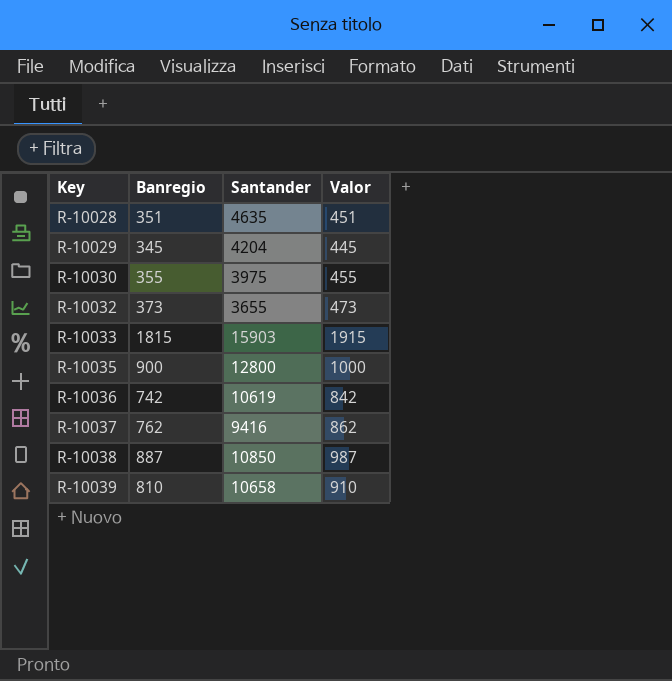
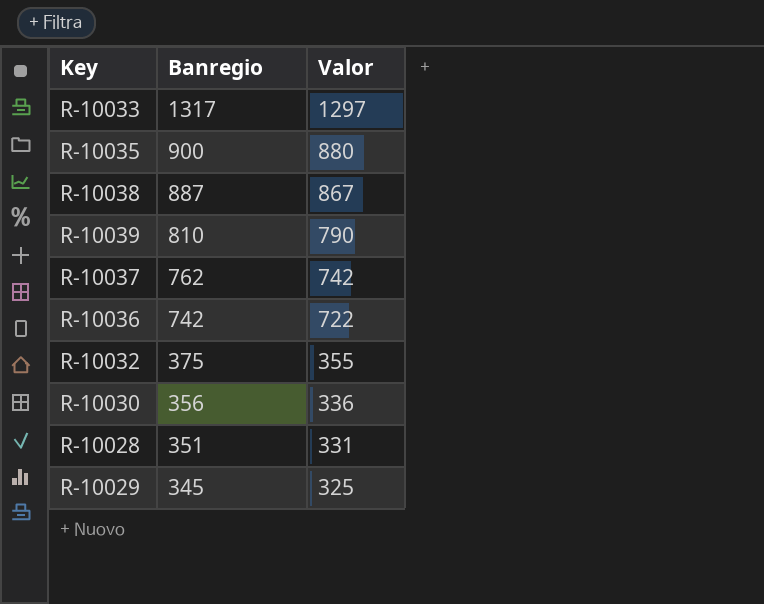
row order: Key ascending -> Banregio descending
column Santander | position: 3 -> none
column Valor | formula: [Banregio] + 100 -> [Banregio] - 20
R-10033 | Banregio: 1815 -> 1317
R-10032 | Banregio: 373 -> 375
R-10030 | Banregio: 355 -> 356

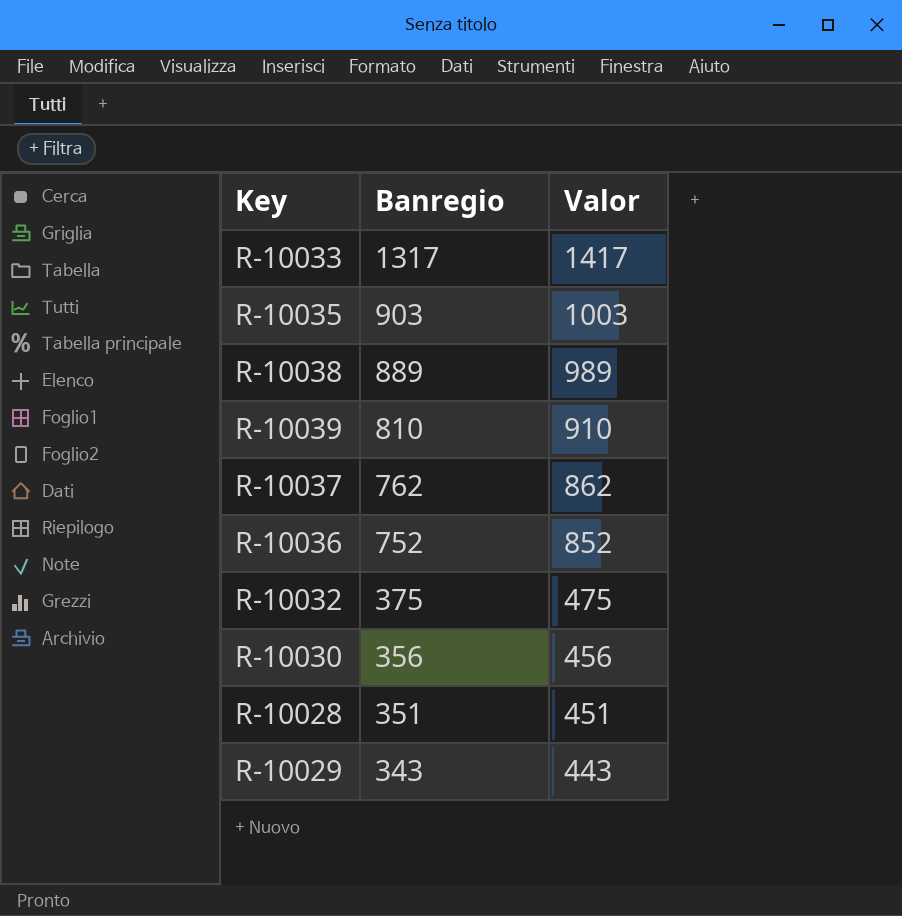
column Valor | formula: [Banregio] - 20 -> [Banregio] + 100
R-10035 | Banregio: 900 -> 903
R-10038 | Banregio: 887 -> 889
R-10036 | Banregio: 742 -> 752
R-10029 | Banregio: 345 -> 343

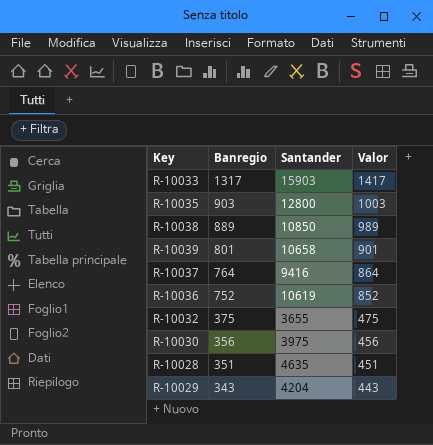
column Santander | position: none -> 3
R-10039 | Banregio: 810 -> 801
R-10039 | Valor: 910 -> 901
R-10037 | Banregio: 762 -> 764
R-10037 | Valor: 862 -> 864

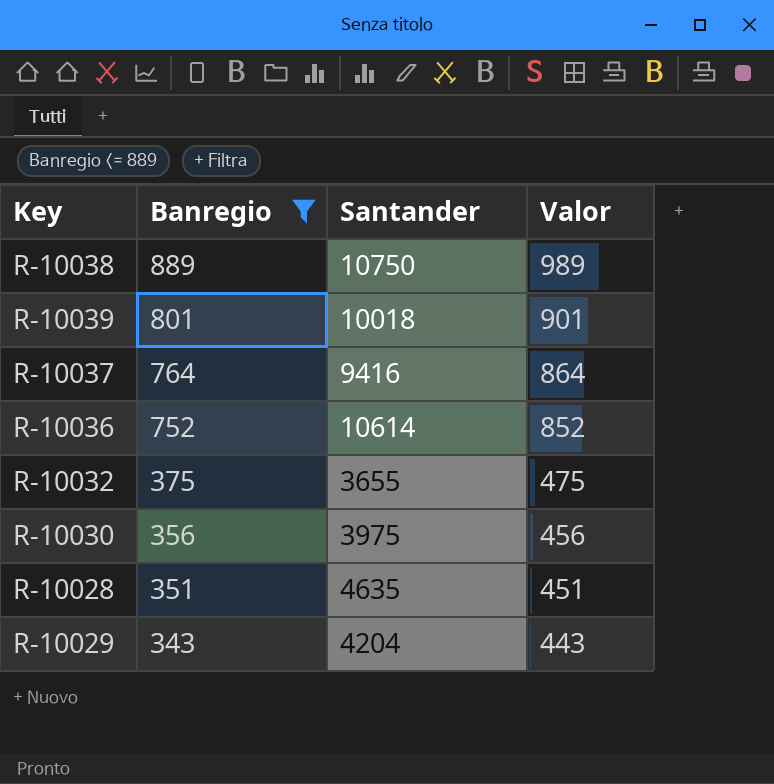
filter: none -> Banregio <= 889
R-10038 | Santander: 10850 -> 10750
R-10039 | Santander: 10658 -> 10018
R-10036 | Santander: 10619 -> 10614

